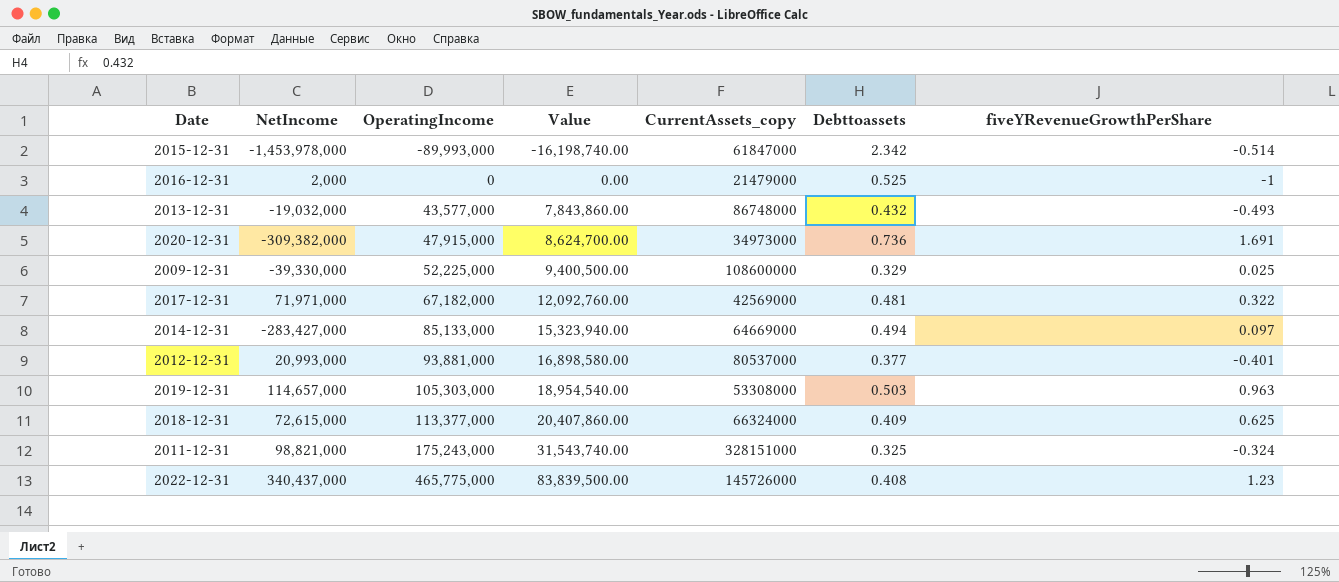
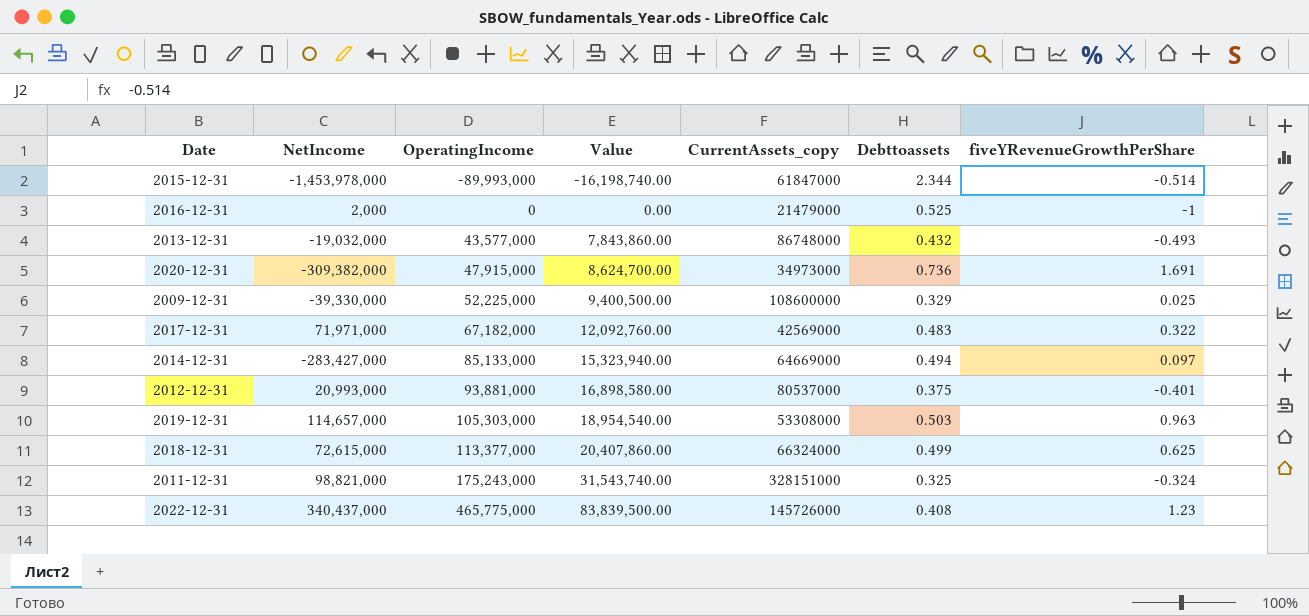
2015-12-31 | Debttoassets: 2.342 -> 2.344
2017-12-31 | Debttoassets: 0.481 -> 0.483
2012-12-31 | Debttoassets: 0.377 -> 0.375
2018-12-31 | Debttoassets: 0.409 -> 0.499

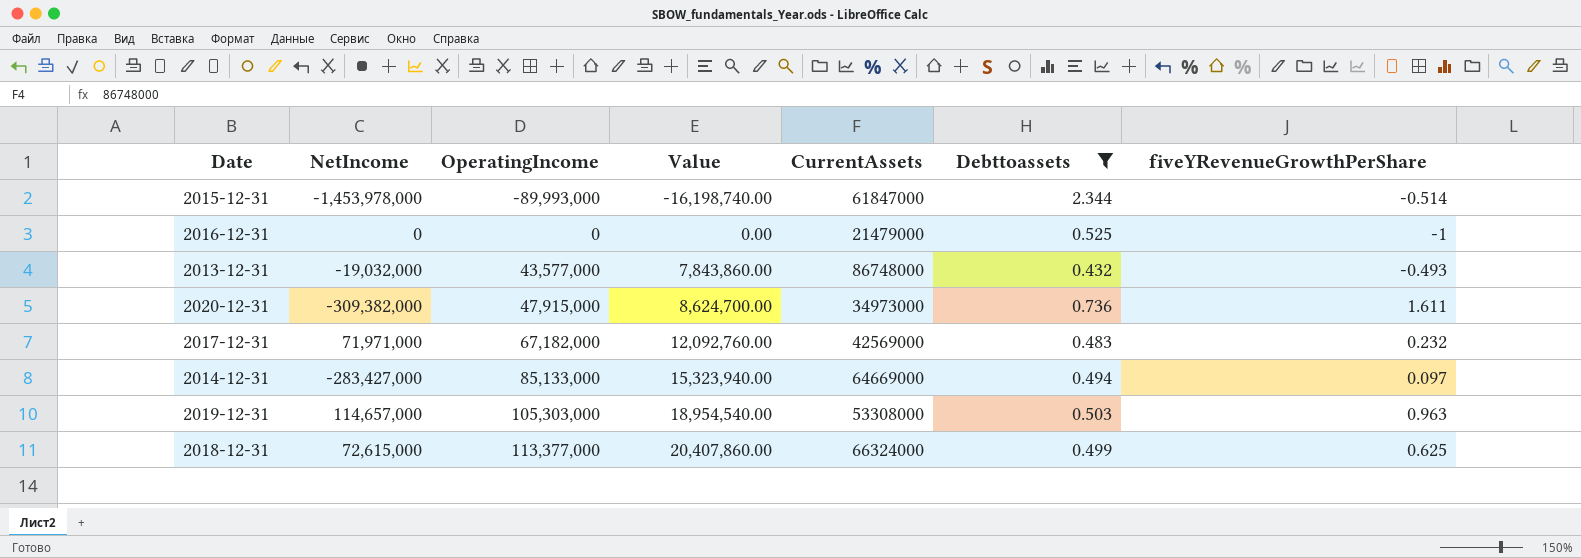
filter: none -> Debttoassets >= 0.432
column name: CurrentAssets_copy -> CurrentAssets
2016-12-31 | NetIncome: 2,000 -> 0
2020-12-31 | fiveYRevenueGrowthPerShare: 1.691 -> 1.611
2017-12-31 | fiveYRevenueGrowthPerShare: 0.322 -> 0.232

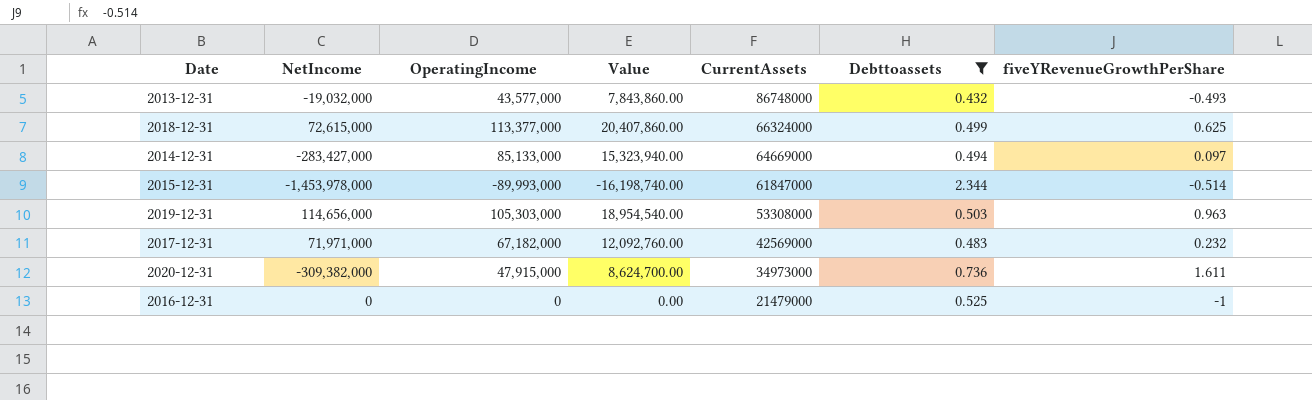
row order: OperatingIncome ascending -> CurrentAssets descending
2019-12-31 | NetIncome: 114,657,000 -> 114,656,000

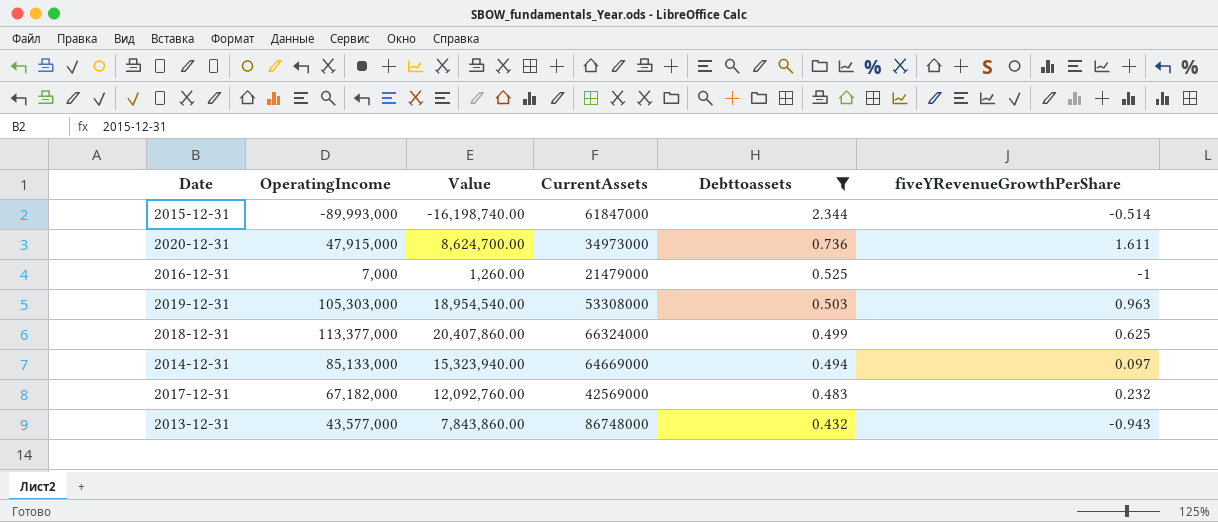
row order: CurrentAssets descending -> Debttoassets descending
column NetIncome | position: 2 -> none
2016-12-31 | OperatingIncome: 0 -> 7,000
2016-12-31 | Value: 0.00 -> 1,260.00
2013-12-31 | fiveYRevenueGrowthPerShare: -0.493 -> -0.943

